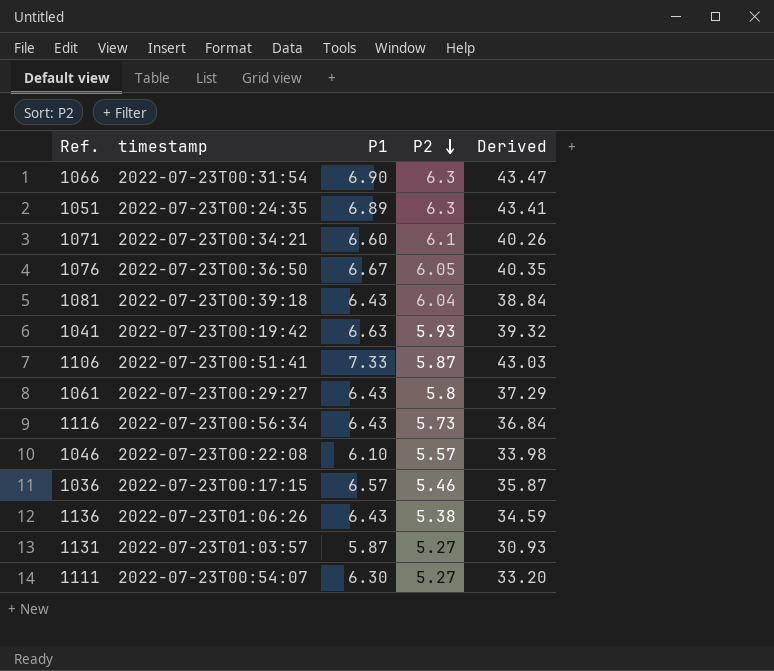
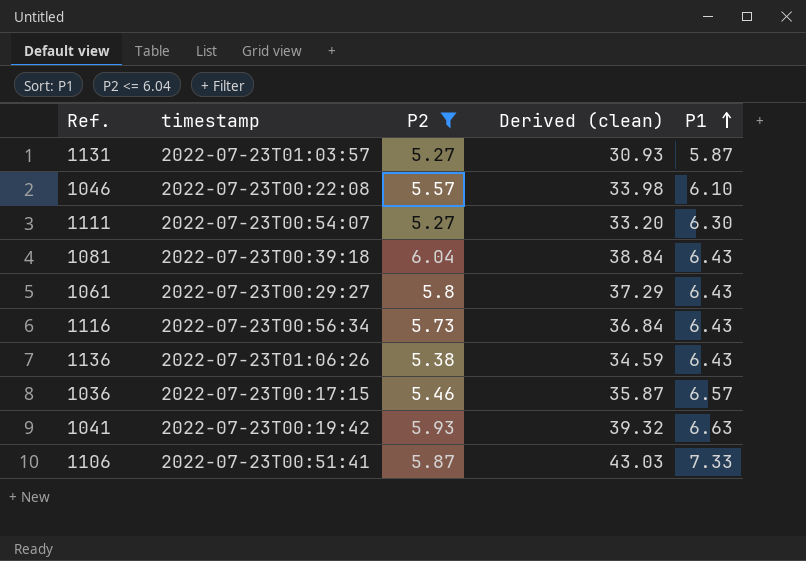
filter: none -> P2 <= 6.04
row order: P2 descending -> P1 ascending
column name: Derived -> Derived (clean)
column P1 | position: 3 -> 5

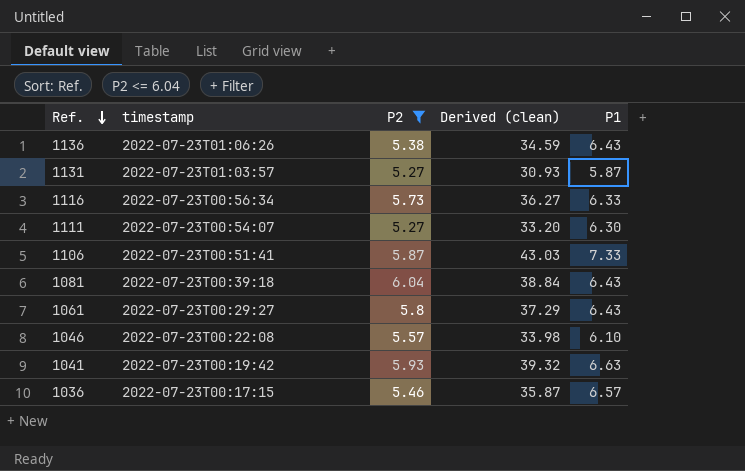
row order: P1 ascending -> Ref. descending
1116 | Derived (clean): 36.84 -> 36.27
1116 | P1: 6.43 -> 6.33

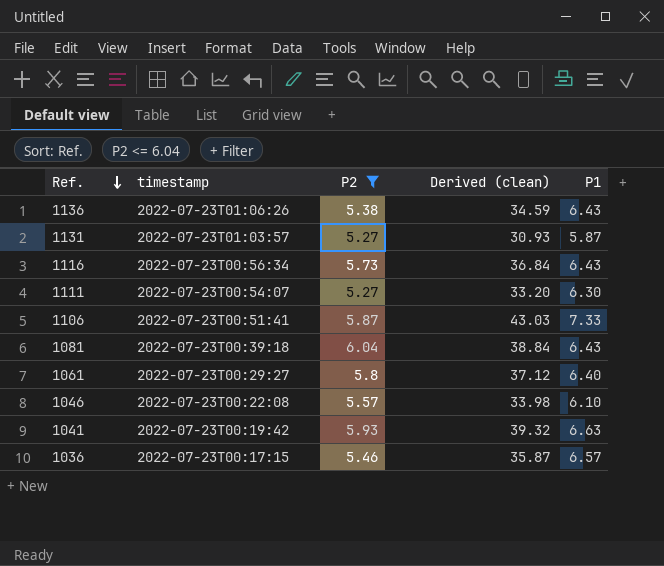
1116 | Derived (clean): 36.27 -> 36.84
1116 | P1: 6.33 -> 6.43
1061 | Derived (clean): 37.29 -> 37.12
1061 | P1: 6.43 -> 6.40

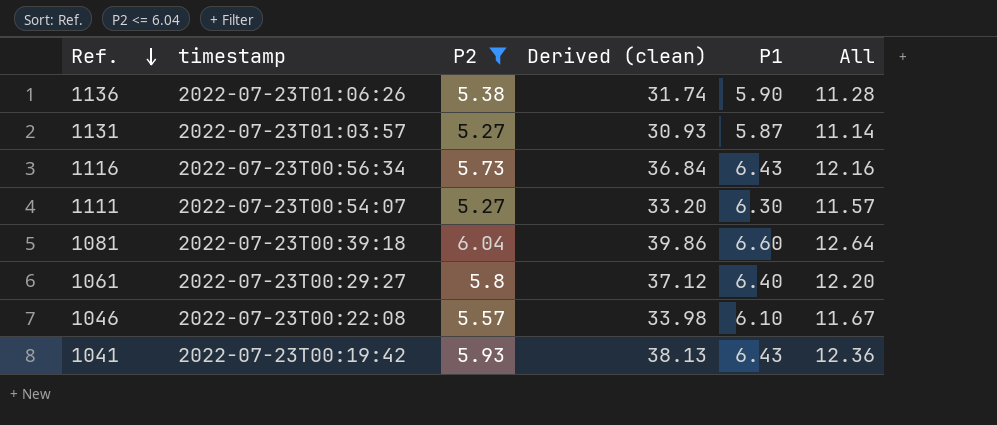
column All | formula: none -> [P2] + [P1]
row 1106: 2022-07-23T00:51:41 | 5.87 | 43.03 | 7.33 -> none
row 1036: 2022-07-23T00:17:15 | 5.46 | 35.87 | 6.57 -> none
1136 | Derived (clean): 34.59 -> 31.74
1136 | P1: 6.43 -> 5.90
1081 | Derived (clean): 38.84 -> 39.86
1081 | P1: 6.43 -> 6.60
1041 | Derived (clean): 39.32 -> 38.13
1041 | P1: 6.63 -> 6.43

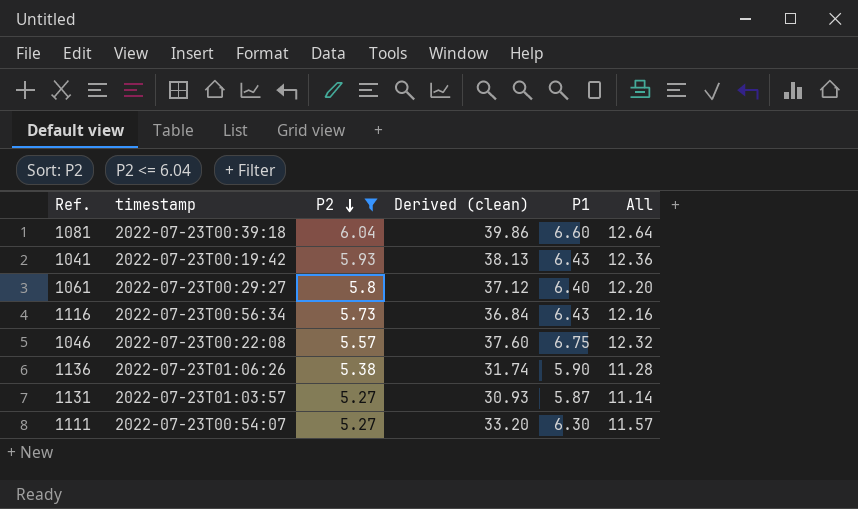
row order: Ref. descending -> P2 descending
1046 | Derived (clean): 33.98 -> 37.60
1046 | P1: 6.10 -> 6.75
1046 | All: 11.67 -> 12.32

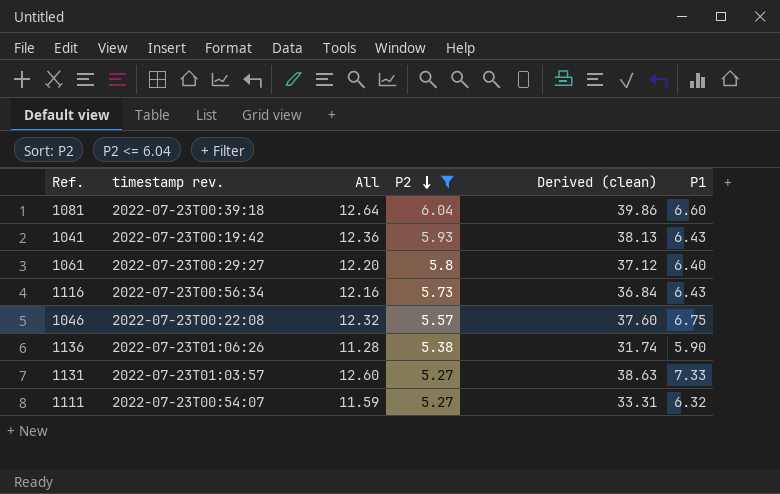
column name: timestamp -> timestamp rev.
column All | position: 6 -> 3
1131 | All: 11.14 -> 12.60
1131 | Derived (clean): 30.93 -> 38.63
1131 | P1: 5.87 -> 7.33
1111 | All: 11.57 -> 11.59
1111 | Derived (clean): 33.20 -> 33.31
1111 | P1: 6.30 -> 6.32

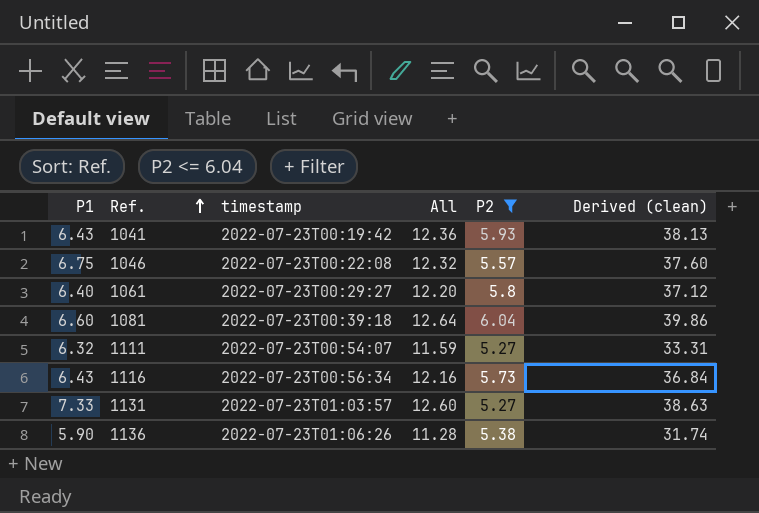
row order: P2 descending -> Ref. ascending
column P1 | position: 6 -> 1
column name: timestamp rev. -> timestamp

